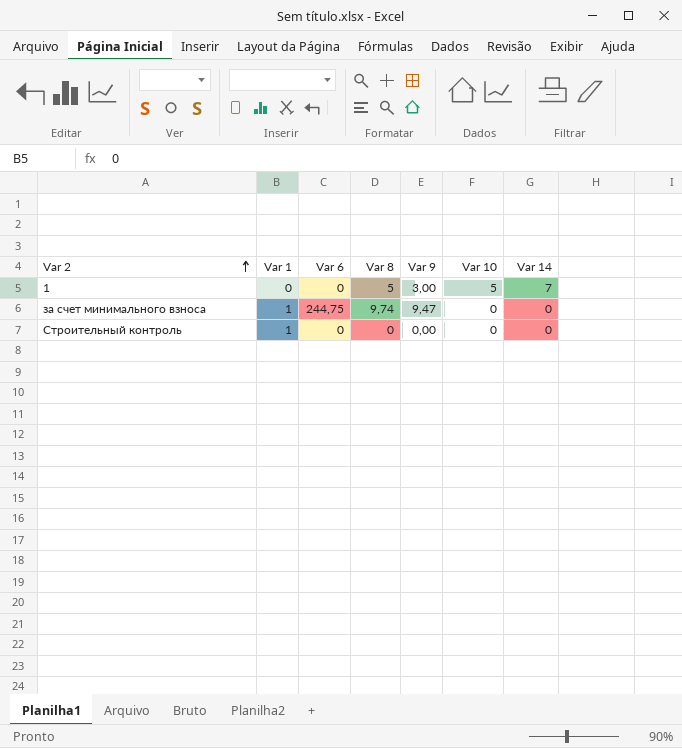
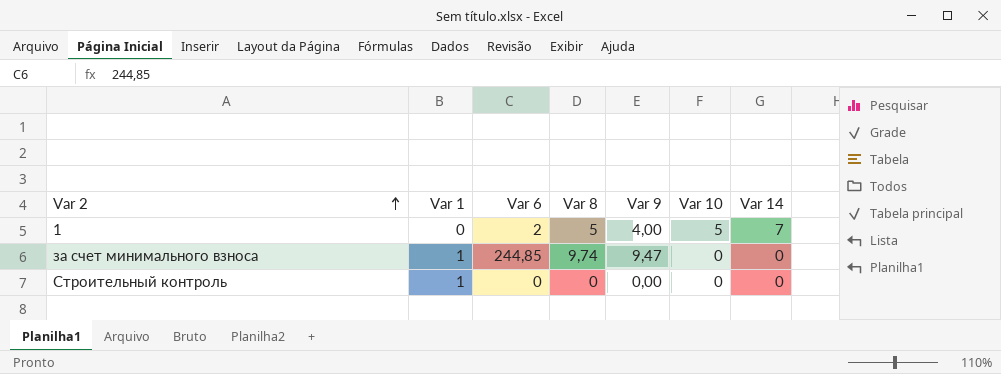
1 | Var 6: 0 -> 2
1 | Var 9: 3,00 -> 4,00
за счет минимального взноса | Var 6: 244,75 -> 244,85

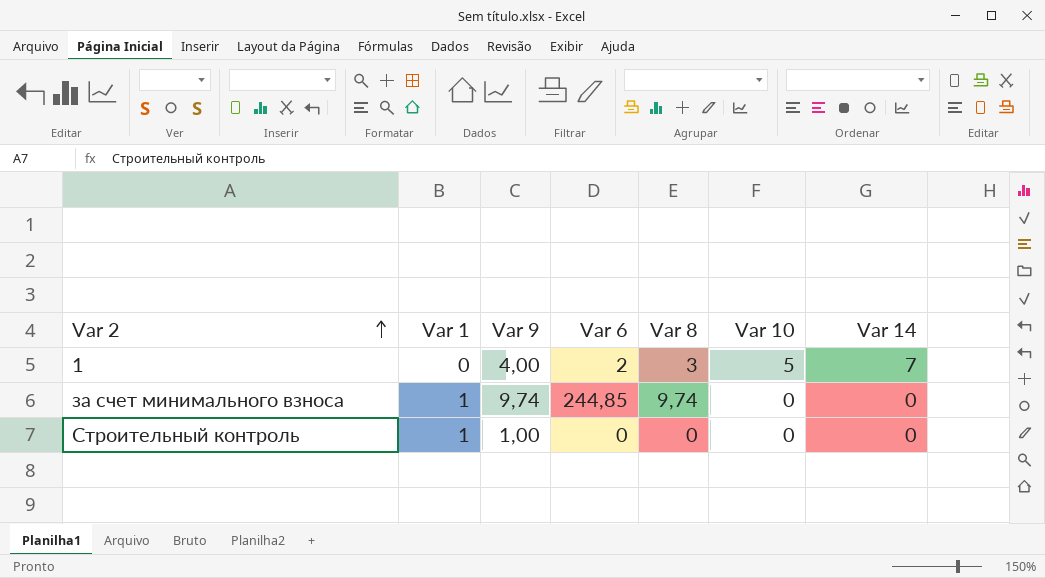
column Var 9 | position: 5 -> 3
1 | Var 8: 5 -> 3
за счет минимального взноса | Var 9: 9,47 -> 9,74
Строительный контроль | Var 9: 0,00 -> 1,00

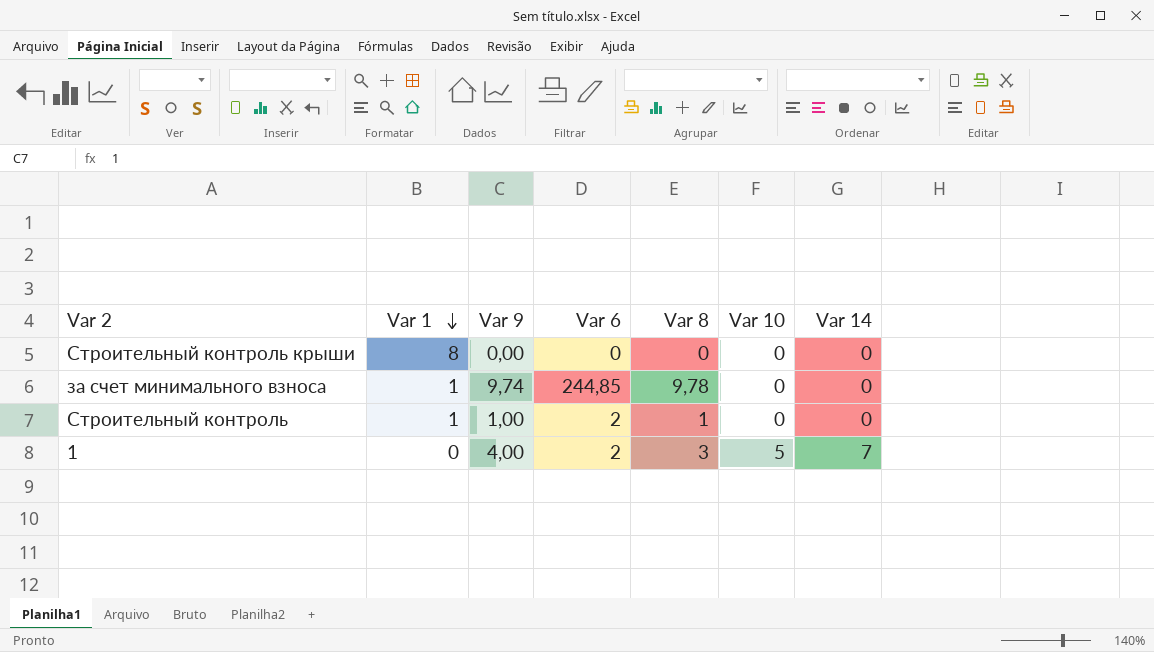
row order: Var 2 ascending -> Var 1 descending
row Строительный контроль крыши: none -> 8 | 0,00 | 0 | 0 | 0 | 0
за счет минимального взноса | Var 8: 9,74 -> 9,78
Строительный контроль | Var 6: 0 -> 2
Строительный контроль | Var 8: 0 -> 1

